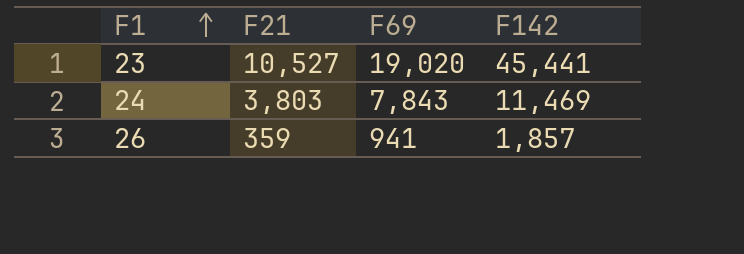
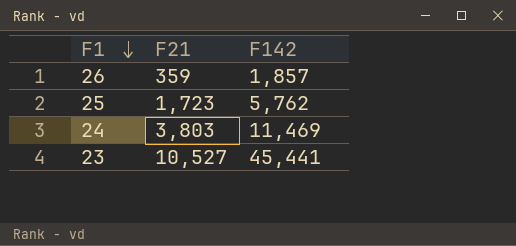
row order: F1 ascending -> F1 descending
column F69 | position: 3 -> none
row 25: none -> 1,723 | 5,762

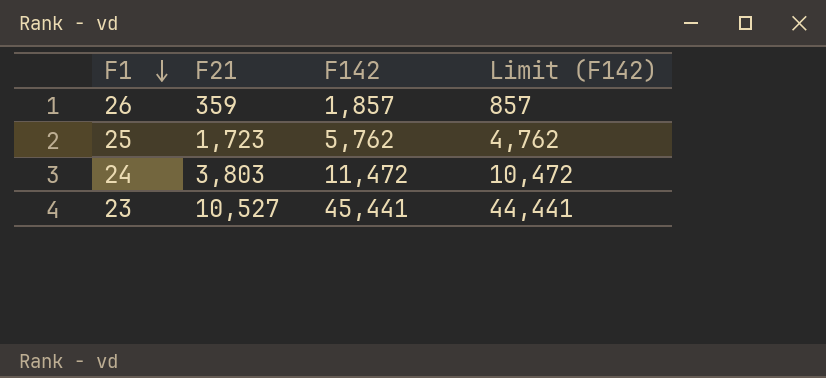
column Limit (F142) | formula: none -> [F142] - 1000
24 | F142: 11,469 -> 11,472

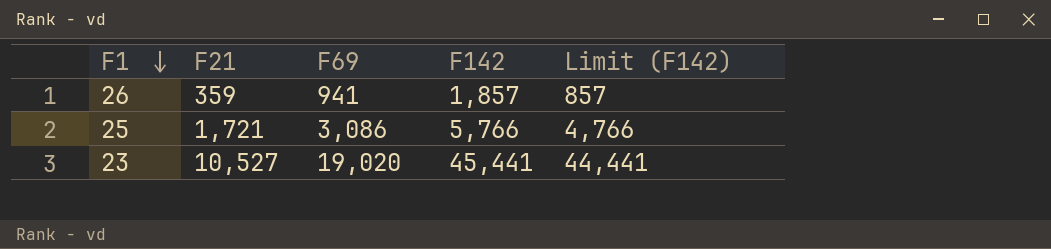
column F69 | position: none -> 3
row 24: 3,803 | 11,472 | 10,472 -> none
25 | F21: 1,723 -> 1,721
25 | F142: 5,762 -> 5,766
25 | Limit (F142): 4,762 -> 4,766

